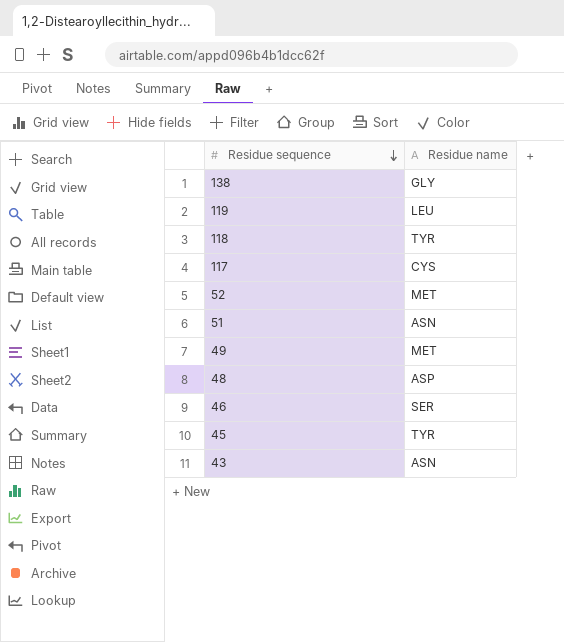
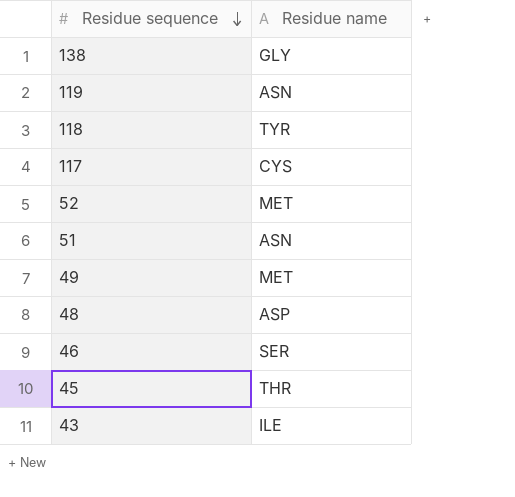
119 | Residue name: LEU -> ASN
45 | Residue name: TYR -> THR
43 | Residue name: ASN -> ILE

